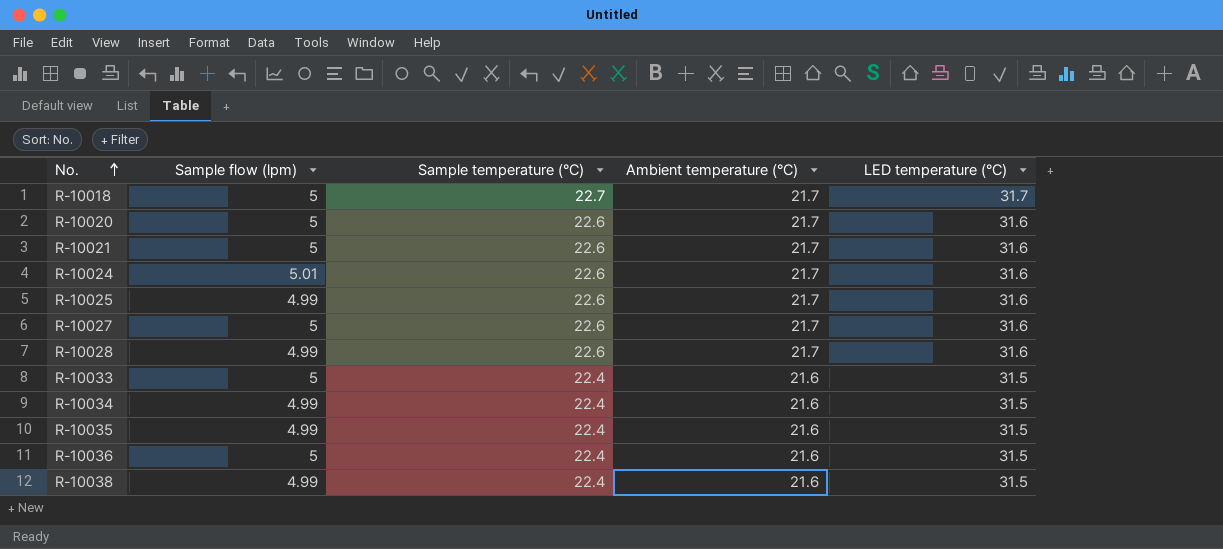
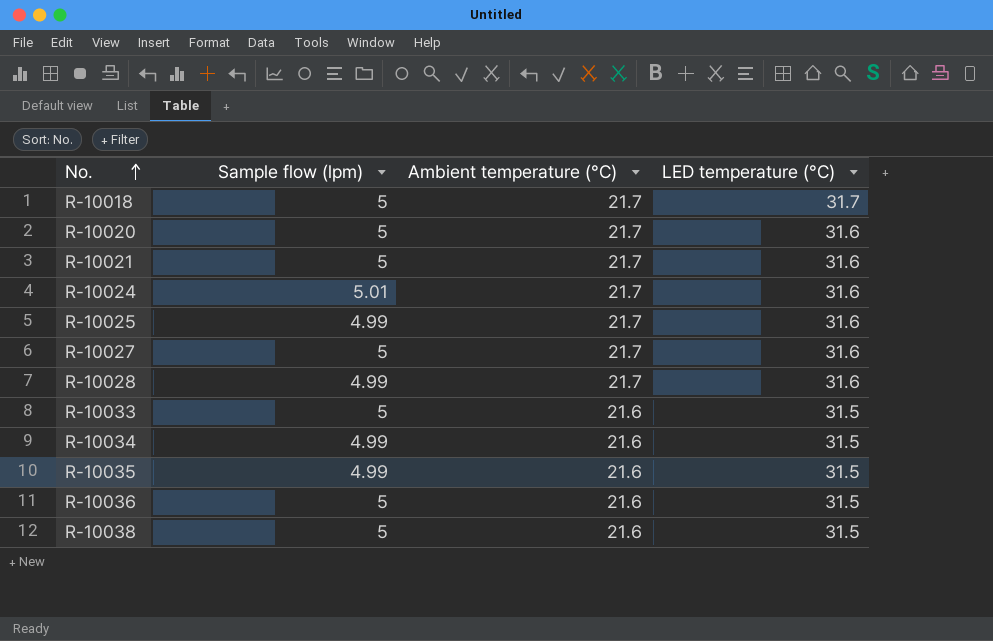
column Sample temperature (°C) | position: 3 -> none
R-10038 | Sample flow (lpm): 4.99 -> 5

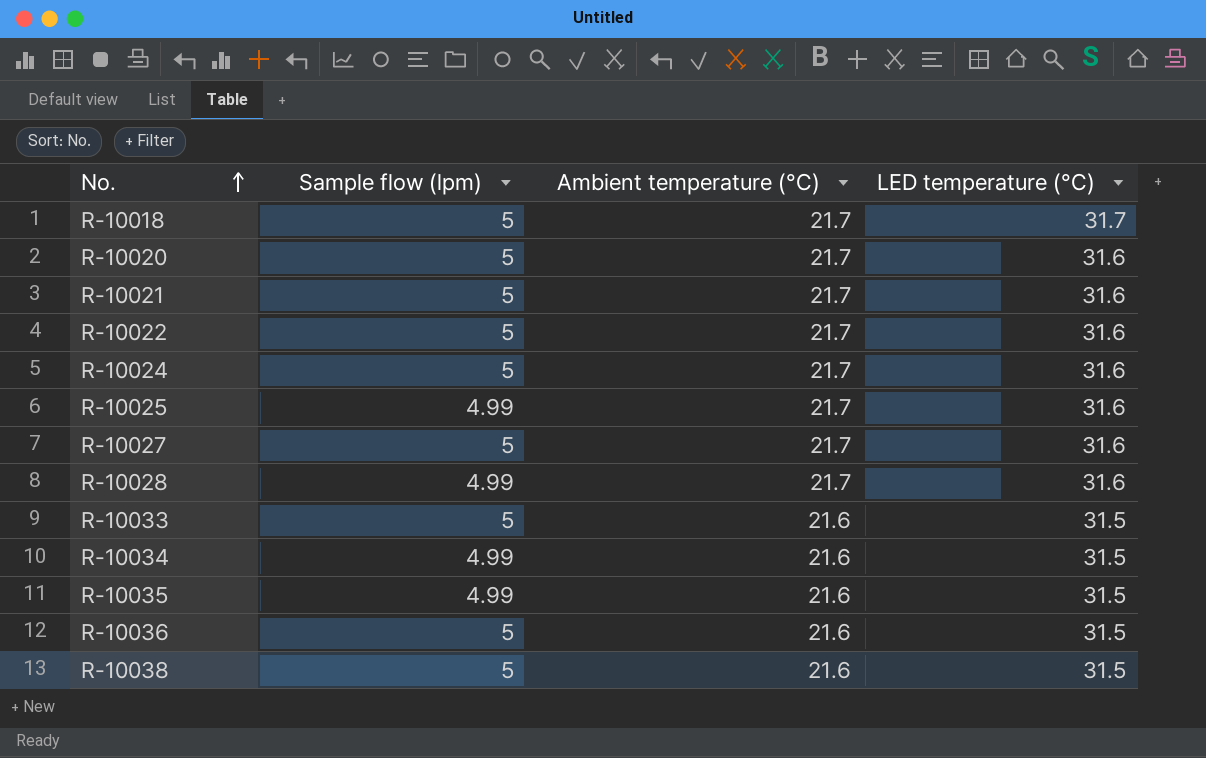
row R-10022: none -> 5 | 21.7 | 31.6
R-10024 | Sample flow (lpm): 5.01 -> 5

